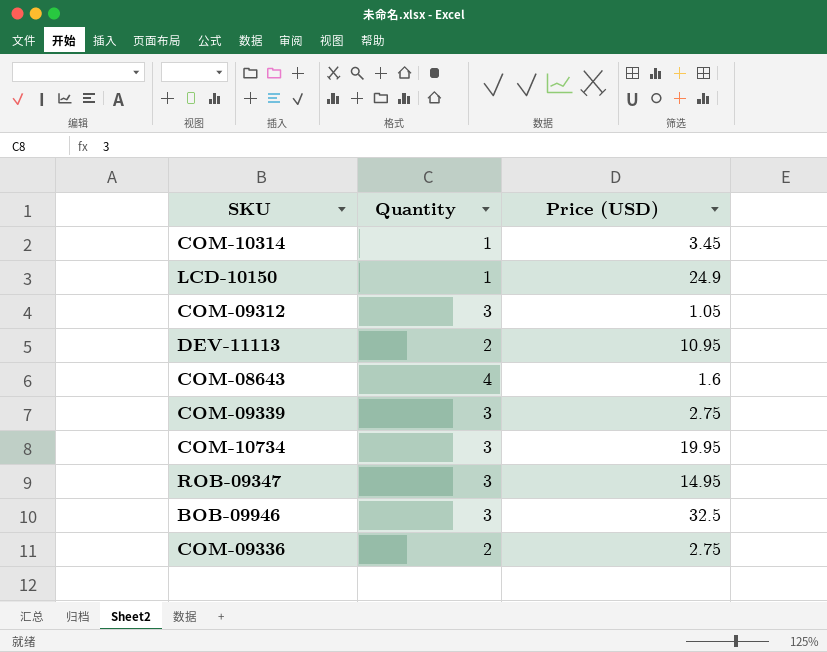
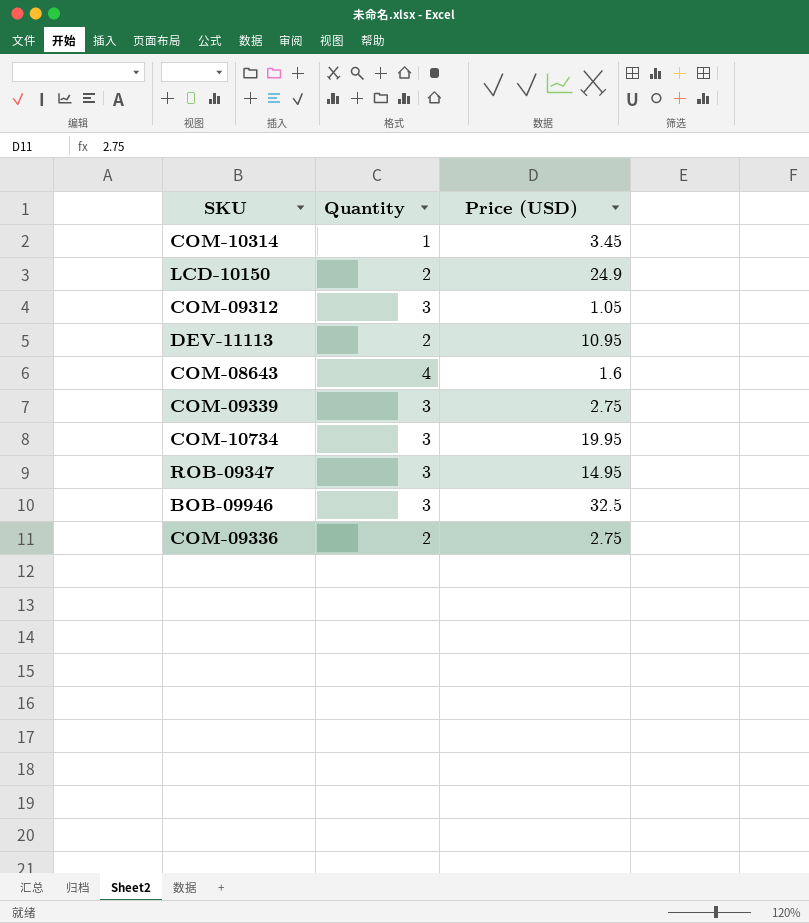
LCD-10150 | Quantity: 1 -> 2

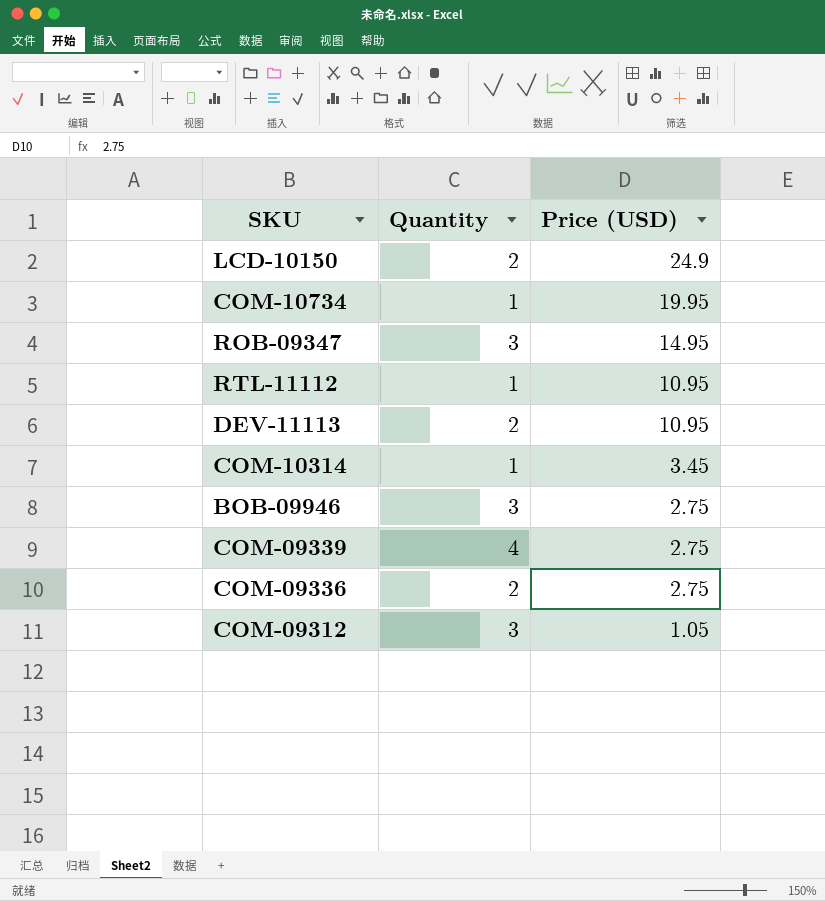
row order: none -> Price (USD) descending
row COM-08643: 4 | 1.6 -> none
COM-10734 | Quantity: 3 -> 1
row RTL-11112: none -> 1 | 10.95
BOB-09946 | Price (USD): 32.5 -> 2.75
COM-09339 | Quantity: 3 -> 4

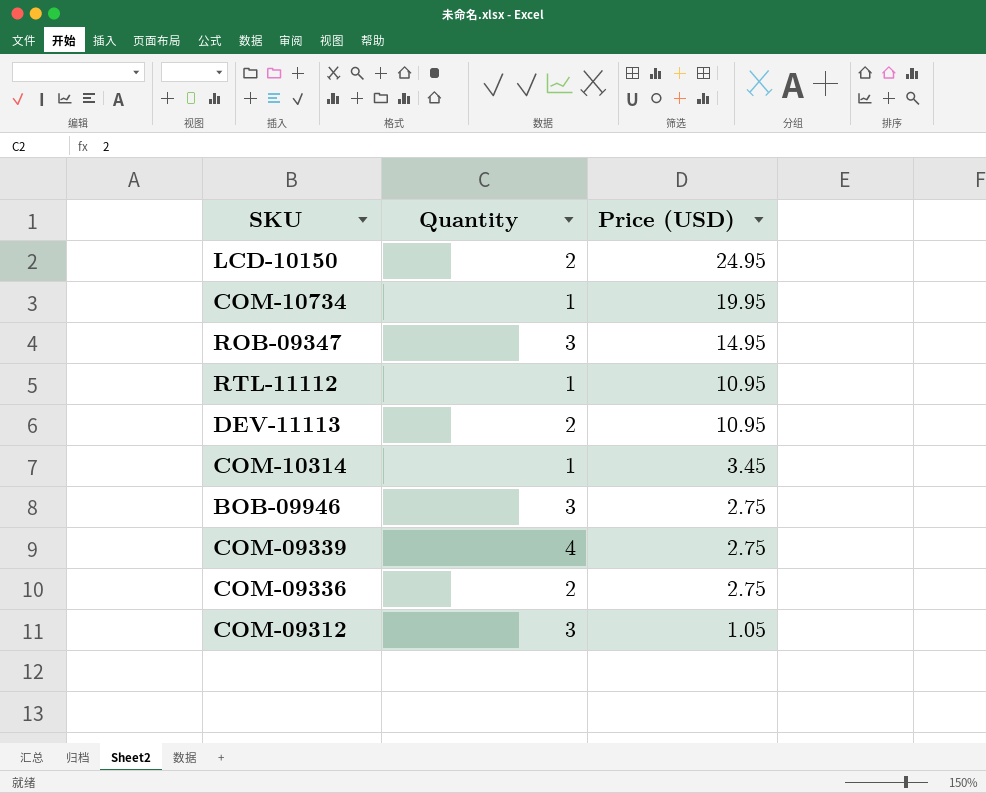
LCD-10150 | Price (USD): 24.9 -> 24.95

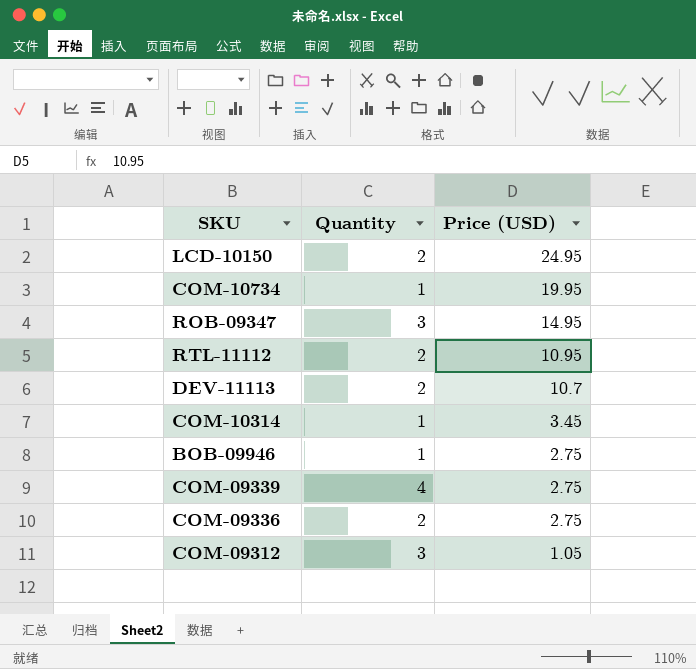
RTL-11112 | Quantity: 1 -> 2
DEV-11113 | Price (USD): 10.95 -> 10.7
BOB-09946 | Quantity: 3 -> 1

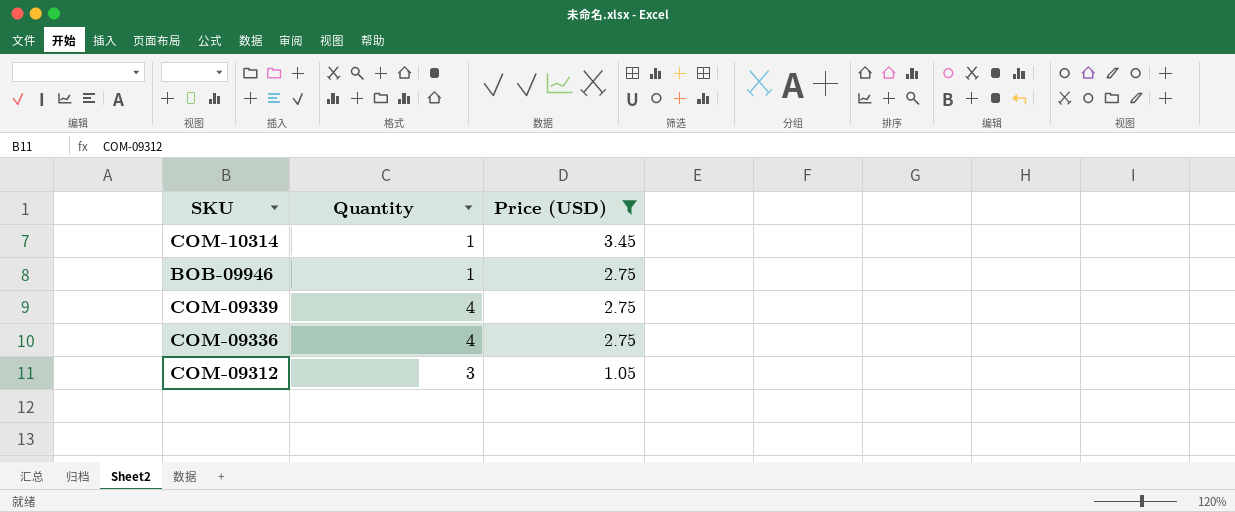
filter: none -> Price (USD) <= 3.45
COM-09336 | Quantity: 2 -> 4

